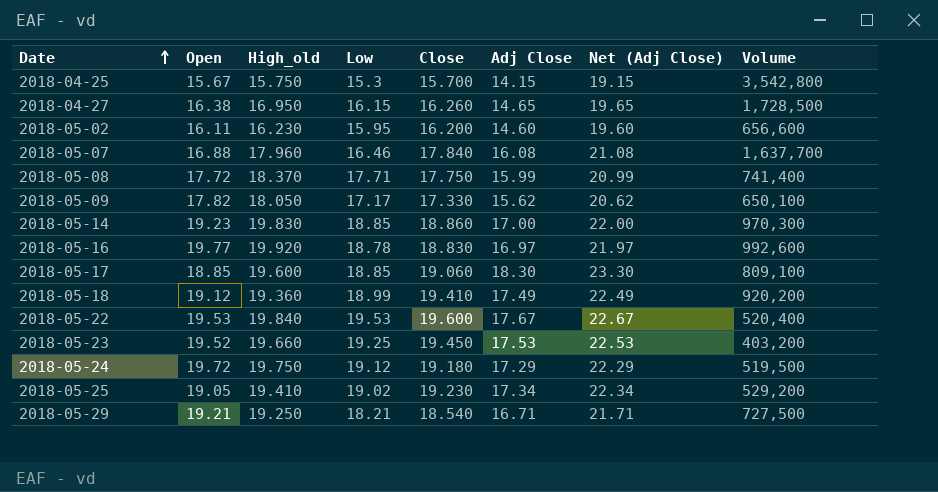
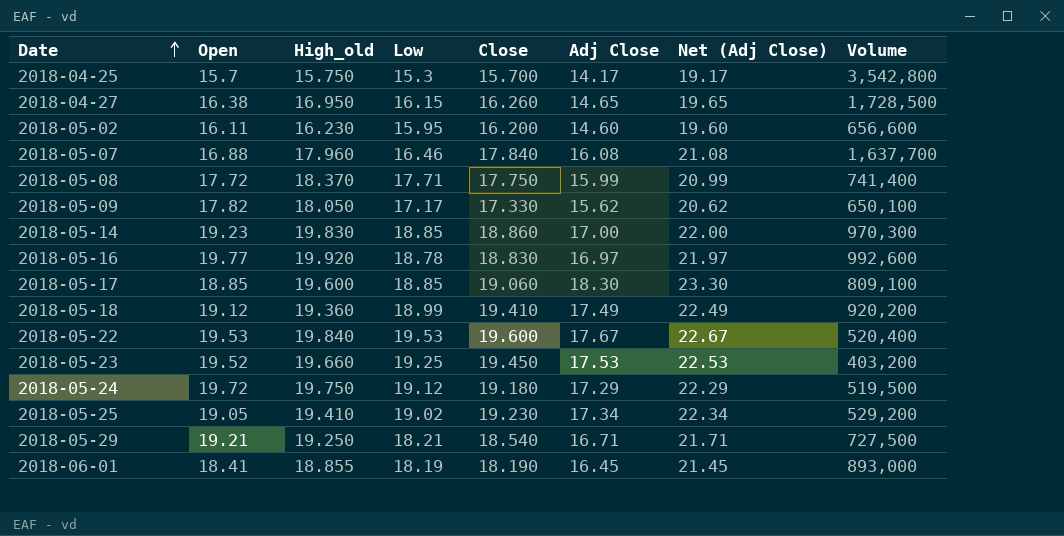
2018-04-25 | Open: 15.67 -> 15.7
2018-04-25 | Adj Close: 14.15 -> 14.17
2018-04-25 | Net (Adj Close): 19.15 -> 19.17
row 2018-06-01: none -> 18.41 | 18.855 | 18.19 | 18.190 | 16.45 | 21.45 | 893,000

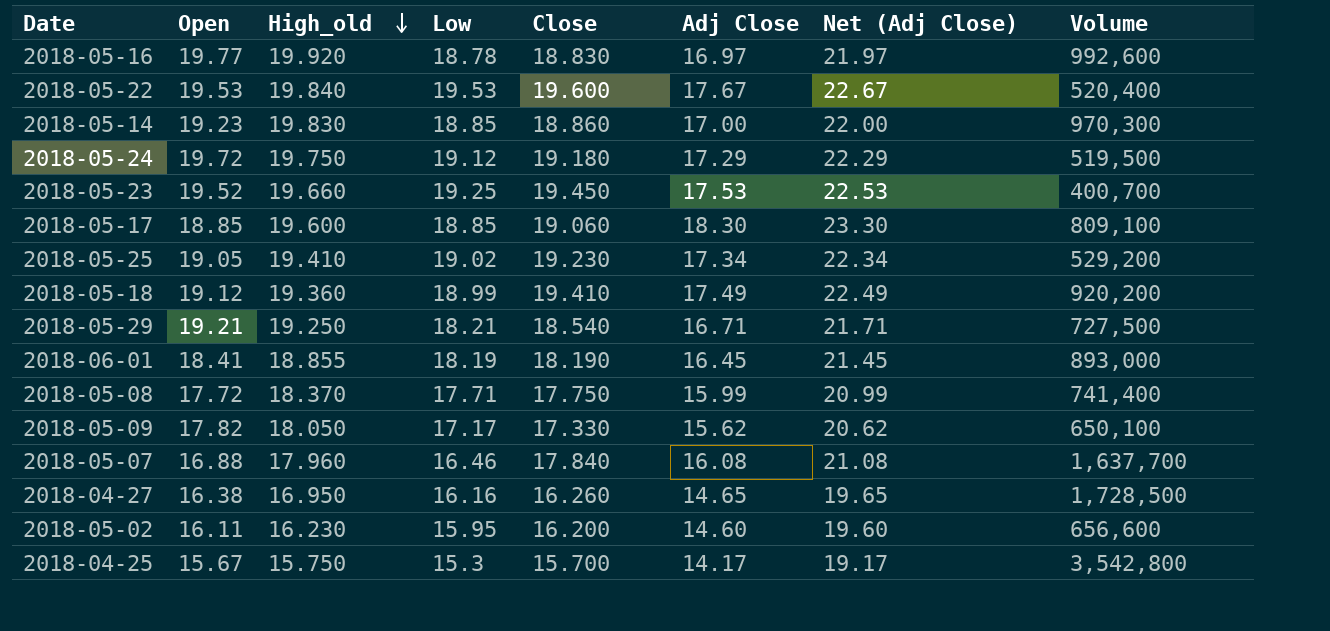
row order: Date ascending -> High_old descending
2018-05-23 | Volume: 403,200 -> 400,700
2018-04-27 | Low: 16.15 -> 16.16
2018-04-25 | Open: 15.7 -> 15.67

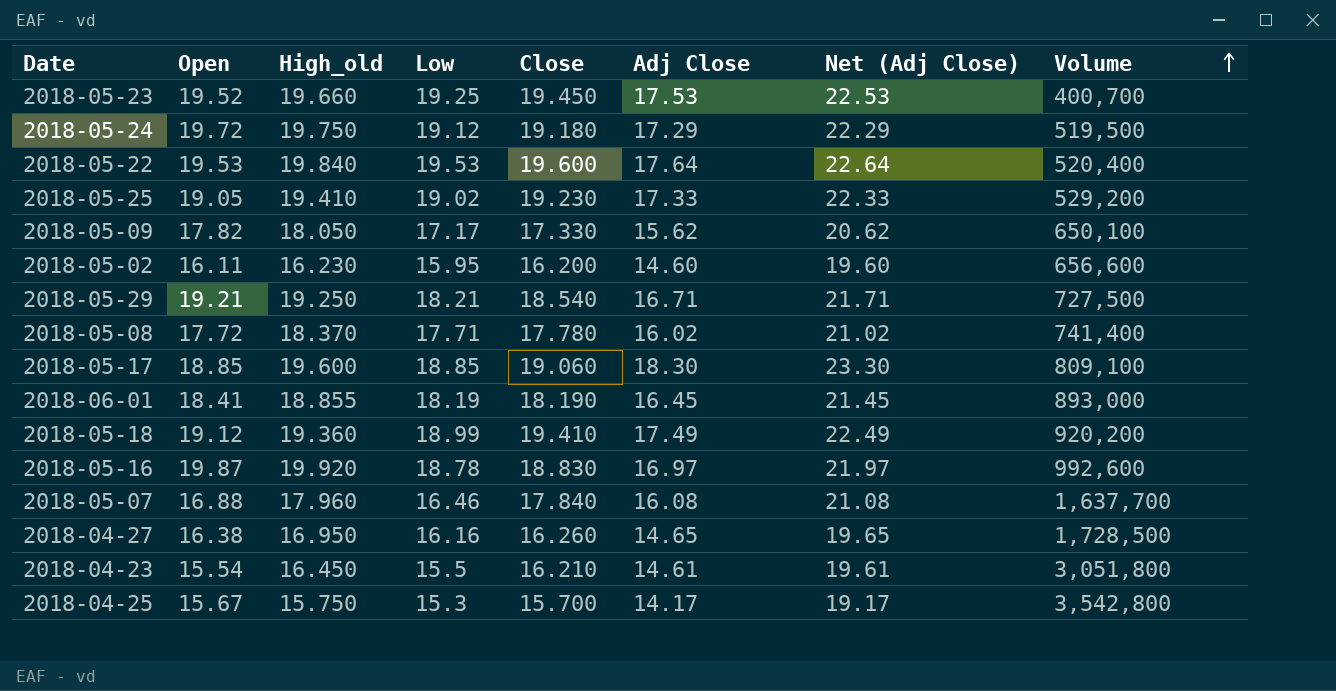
row order: High_old descending -> Volume ascending
row 2018-05-14: 19.23 | 19.830 | 18.85 | 18.860 | 17.00 | 22.00 | 970,300 -> none
2018-05-22 | Adj Close: 17.67 -> 17.64
2018-05-22 | Net (Adj Close): 22.67 -> 22.64
2018-05-25 | Adj Close: 17.34 -> 17.33
2018-05-25 | Net (Adj Close): 22.34 -> 22.33
2018-05-08 | Close: 17.750 -> 17.780
2018-05-08 | Adj Close: 15.99 -> 16.02
2018-05-08 | Net (Adj Close): 20.99 -> 21.02
2018-05-16 | Open: 19.77 -> 19.87
row 2018-04-23: none -> 15.54 | 16.450 | 15.5 | 16.210 | 14.61 | 19.61 | 3,051,800

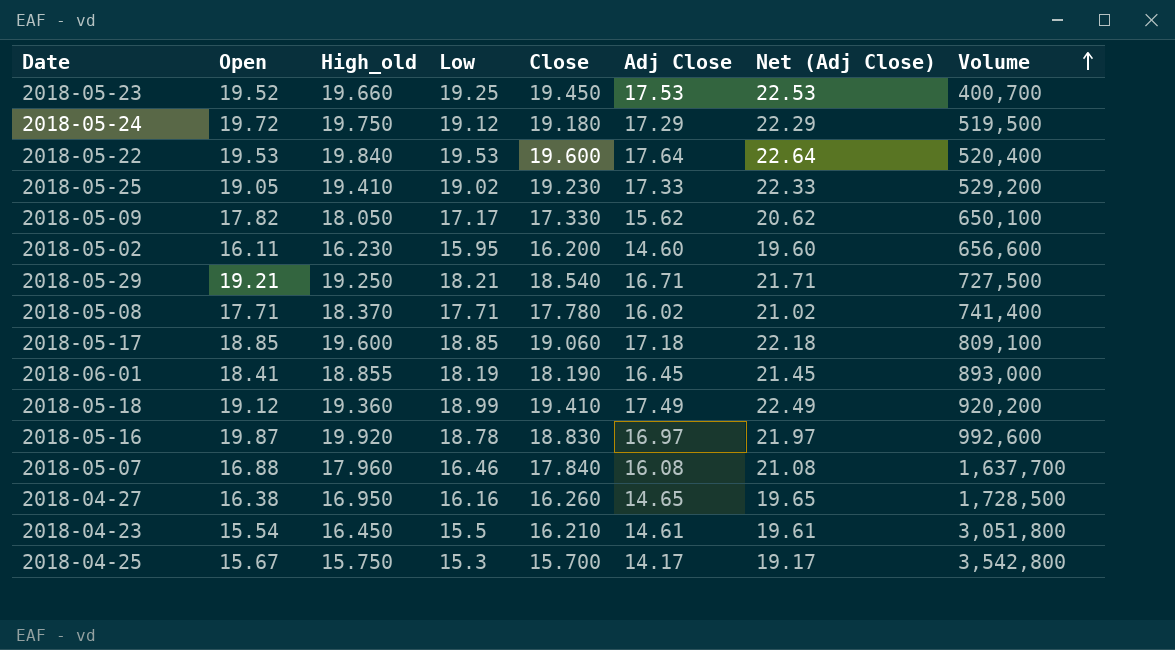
2018-05-08 | Open: 17.72 -> 17.71
2018-05-17 | Adj Close: 18.30 -> 17.18
2018-05-17 | Net (Adj Close): 23.30 -> 22.18

